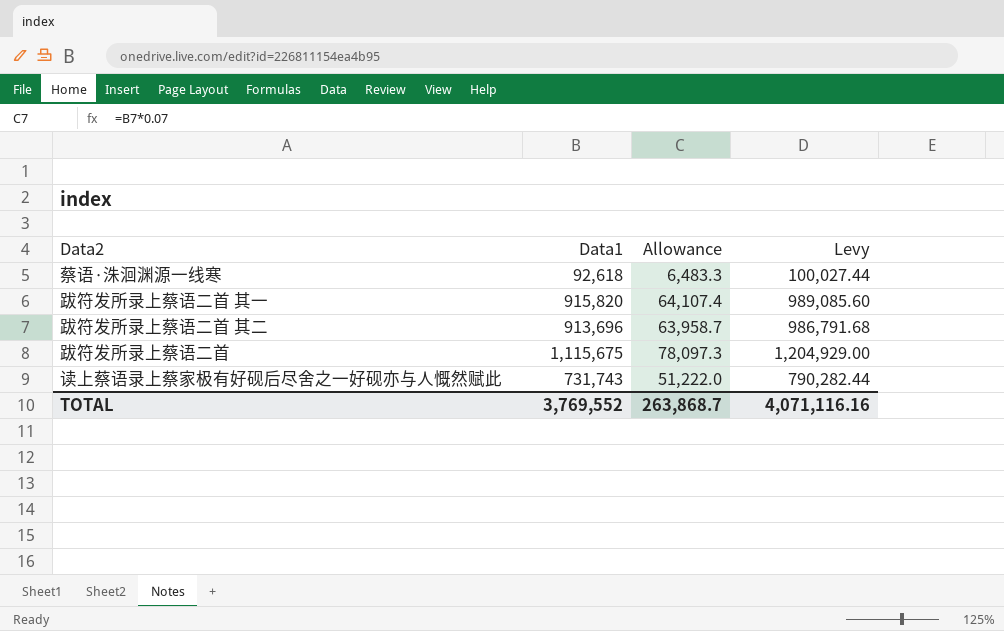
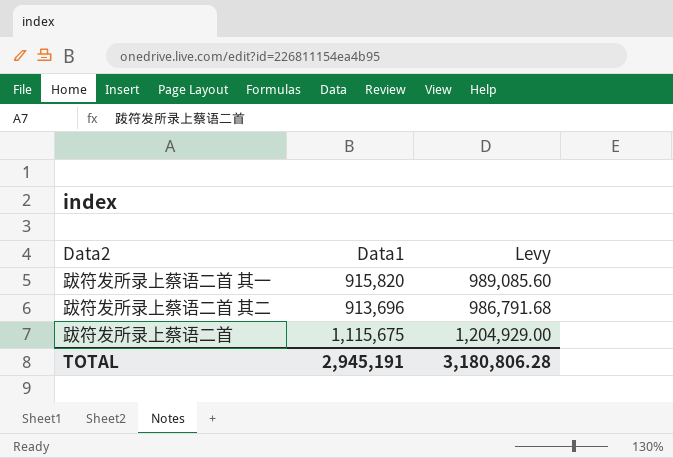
column Allowance | formula: [Data1] * 0.07 -> none
row 蔡语·洙洄渊源一线寒: 92,618 | 6,483.3 | 100,027.44 -> none
row 读上蔡语录上蔡家极有好砚后尽舍之一好砚亦与人慨然赋此: 731,743 | 51,222.0 | 790,282.44 -> none
TOTAL | Data1: 3,769,552 -> 2,945,191
TOTAL | Levy: 4,071,116.16 -> 3,180,806.28

